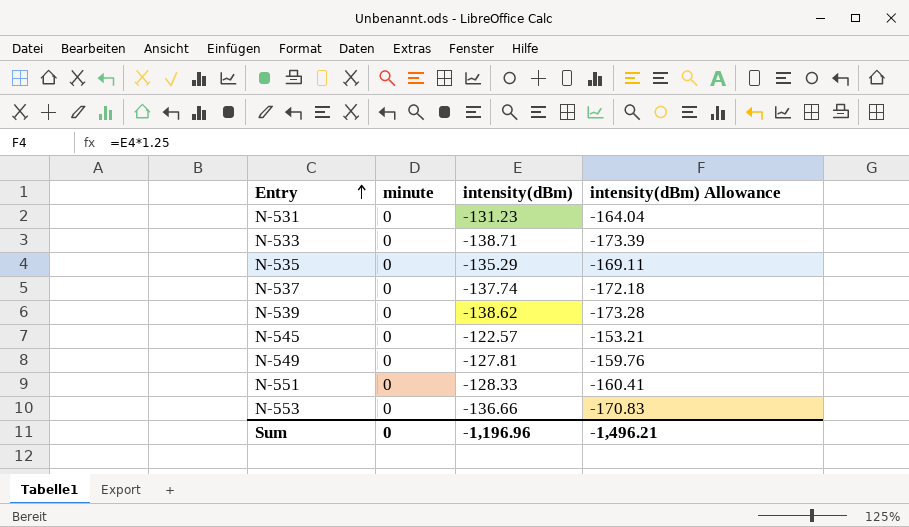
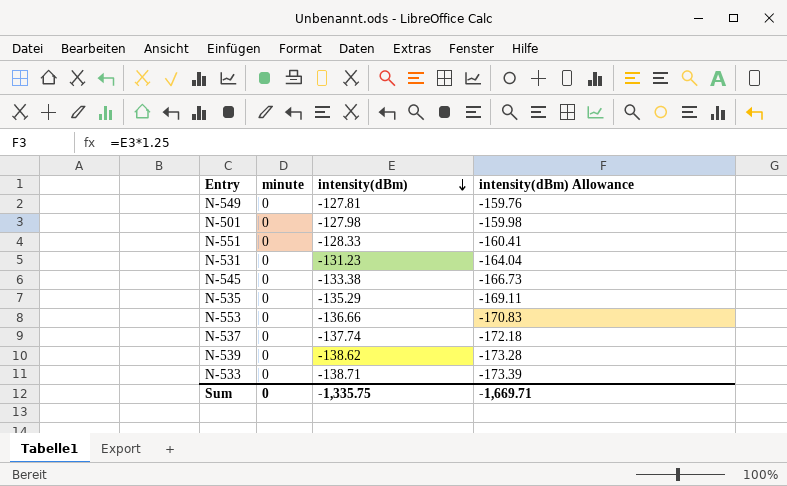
row order: Entry ascending -> intensity(dBm) descending
row N-501: none -> 0 | -127.98 | -159.98
N-545 | intensity(dBm): -122.57 -> -133.38
N-545 | intensity(dBm) Allowance: -153.21 -> -166.73
Sum | intensity(dBm): -1,196.96 -> -1,335.75
Sum | intensity(dBm) Allowance: -1,496.21 -> -1,669.71

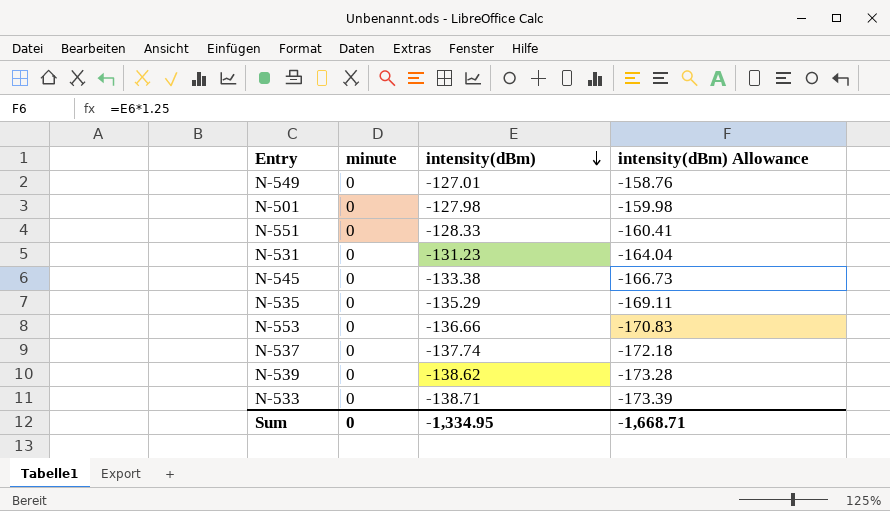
N-549 | intensity(dBm): -127.81 -> -127.01
N-549 | intensity(dBm) Allowance: -159.76 -> -158.76
Sum | intensity(dBm): -1,335.75 -> -1,334.95
Sum | intensity(dBm) Allowance: -1,669.71 -> -1,668.71

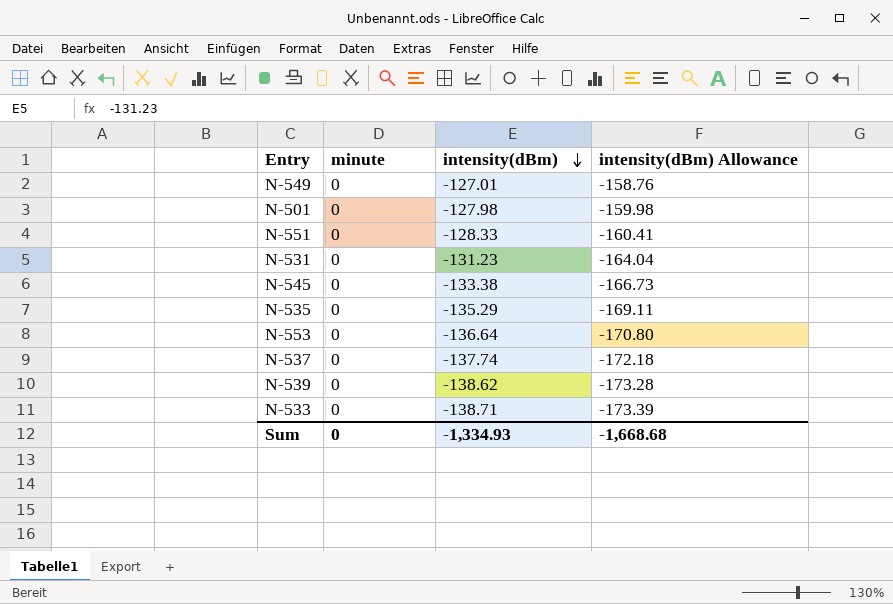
N-553 | intensity(dBm): -136.66 -> -136.64
N-553 | intensity(dBm) Allowance: -170.83 -> -170.80
Sum | intensity(dBm): -1,334.95 -> -1,334.93
Sum | intensity(dBm) Allowance: -1,668.71 -> -1,668.68

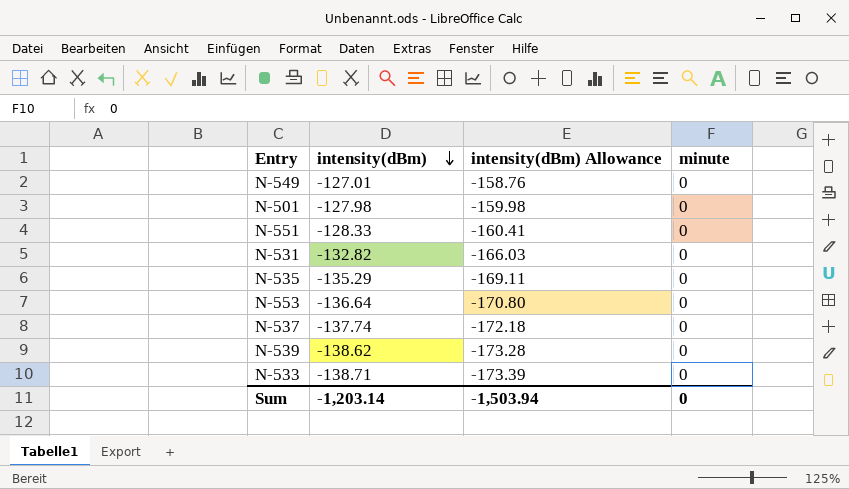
column minute | position: 2 -> 4
row N-545: 0 | -133.38 | -166.73 -> none
N-531 | intensity(dBm): -131.23 -> -132.82
N-531 | intensity(dBm) Allowance: -164.04 -> -166.03
Sum | intensity(dBm): -1,334.93 -> -1,203.14
Sum | intensity(dBm) Allowance: -1,668.68 -> -1,503.94

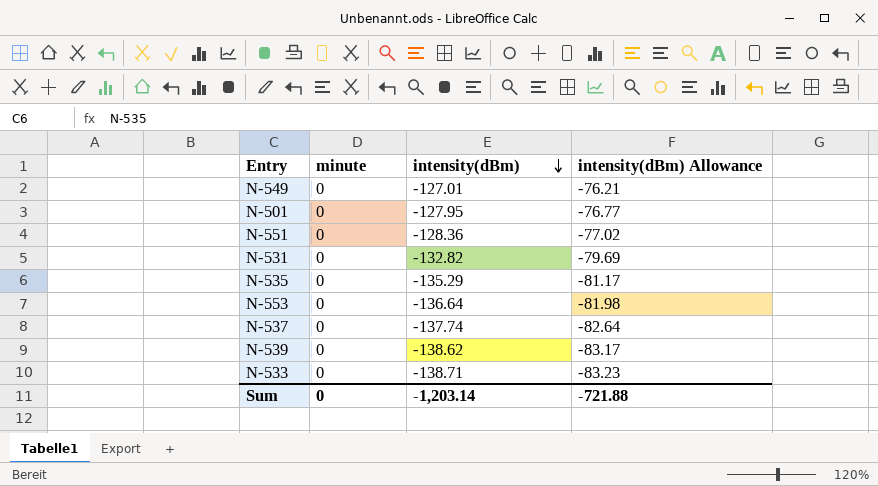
column minute | position: 4 -> 2
column intensity(dBm) Allowance | formula: [intensity(dBm)] * 1.25 -> [intensity(dBm)] * 0.6
N-501 | intensity(dBm): -127.98 -> -127.95
N-551 | intensity(dBm): -128.33 -> -128.36
Sum | intensity(dBm) Allowance: -1,503.94 -> -721.88

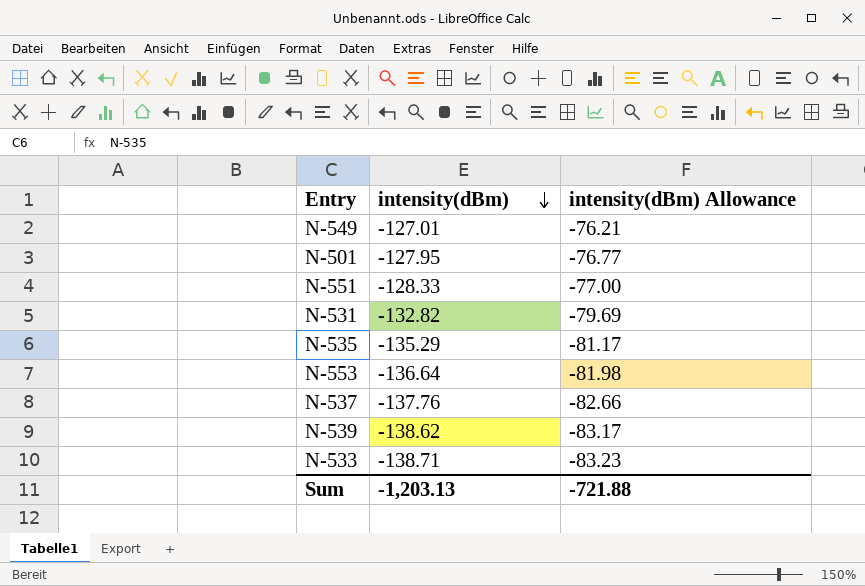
column minute | position: 2 -> none
N-551 | intensity(dBm): -128.36 -> -128.33
N-551 | intensity(dBm) Allowance: -77.02 -> -77.00
N-537 | intensity(dBm): -137.74 -> -137.76
N-537 | intensity(dBm) Allowance: -82.64 -> -82.66
Sum | intensity(dBm): -1,203.14 -> -1,203.13

